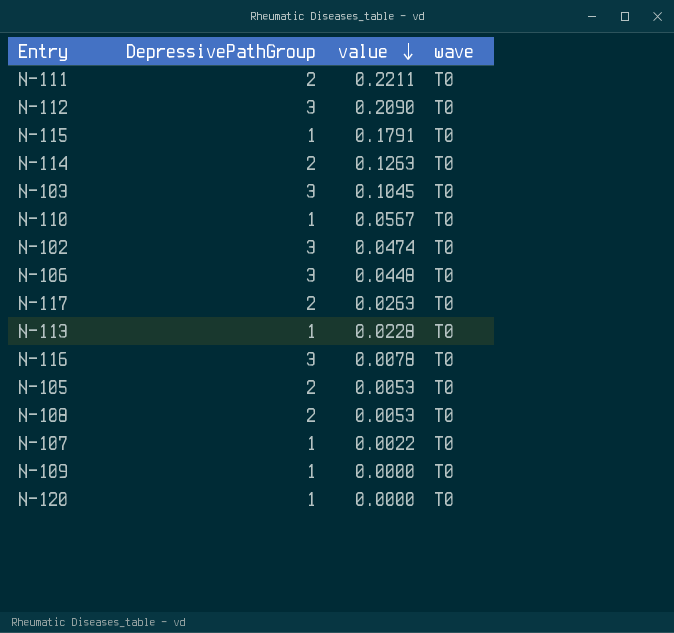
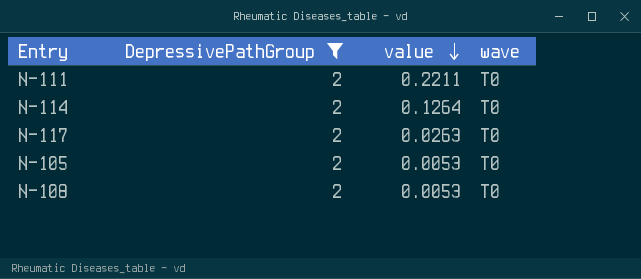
filter: none -> DepressivePathGroup = 2
N-114 | value: 0.1263 -> 0.1264

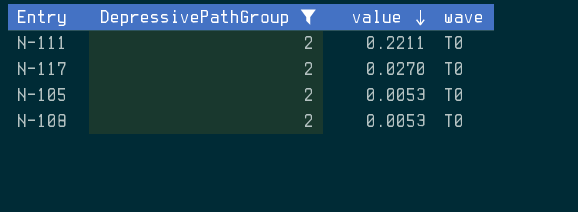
row N-114: 2 | 0.1264 | T0 -> none
N-117 | value: 0.0263 -> 0.0270

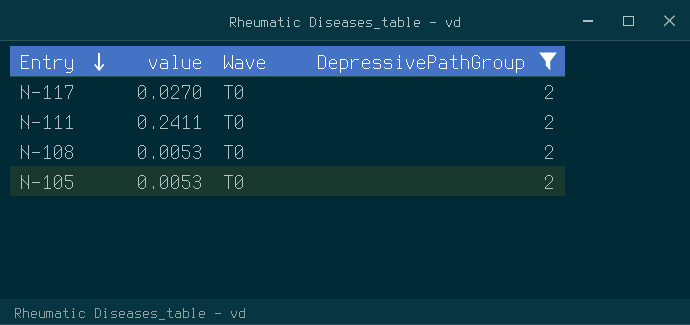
row order: value descending -> Entry descending
column name: wave -> Wave
column DepressivePathGroup | position: 2 -> 4
N-111 | value: 0.2211 -> 0.2411

